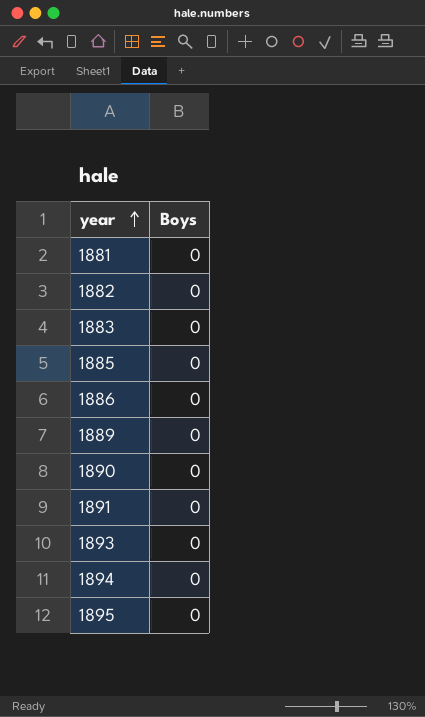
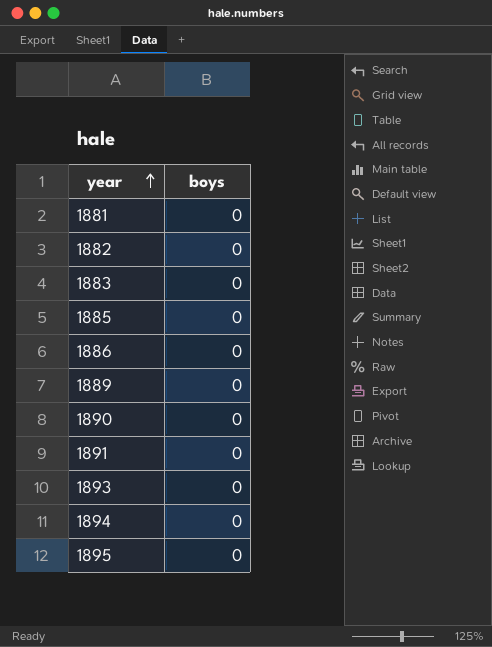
column name: Boys -> boys

